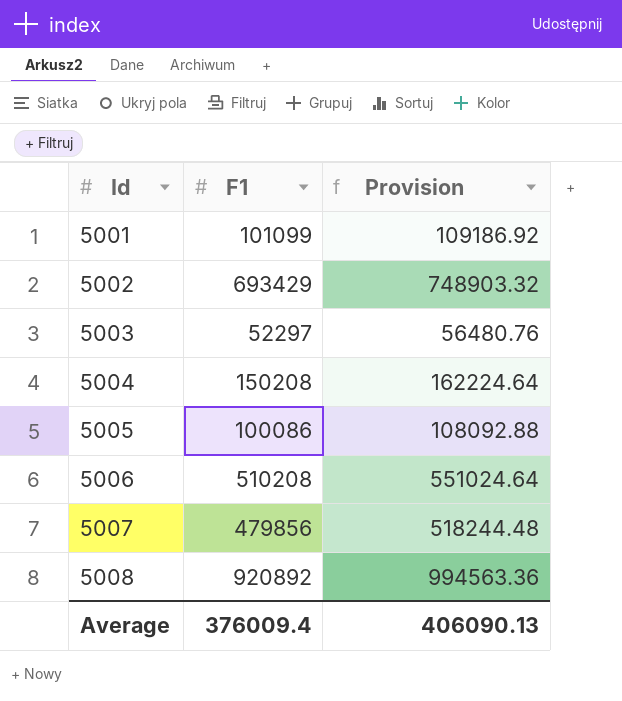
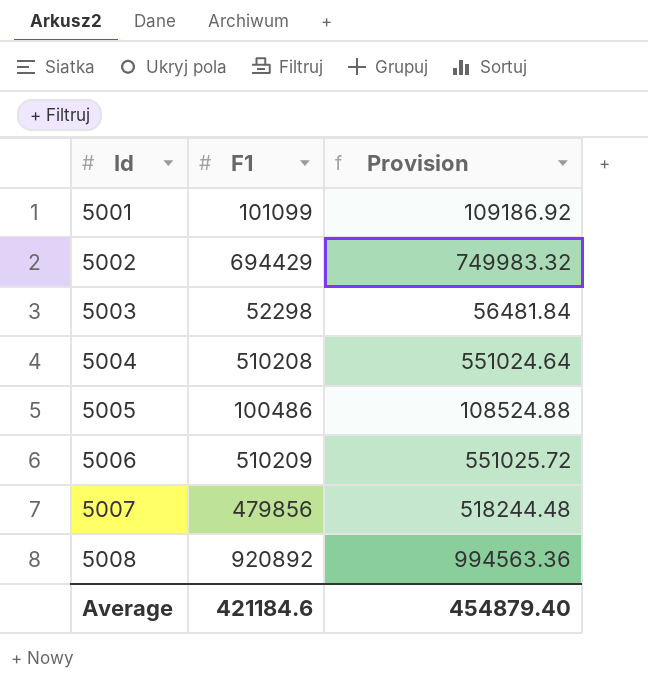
5002 | F1: 693429 -> 694429
5002 | Provision: 748903.32 -> 749983.32
5003 | F1: 52297 -> 52298
5003 | Provision: 56480.76 -> 56481.84
5004 | F1: 150208 -> 510208
5004 | Provision: 162224.64 -> 551024.64
5005 | F1: 100086 -> 100486
5005 | Provision: 108092.88 -> 108524.88
5006 | F1: 510208 -> 510209
5006 | Provision: 551024.64 -> 551025.72
Average | F1: 376009.4 -> 421184.6
Average | Provision: 406090.13 -> 454879.40

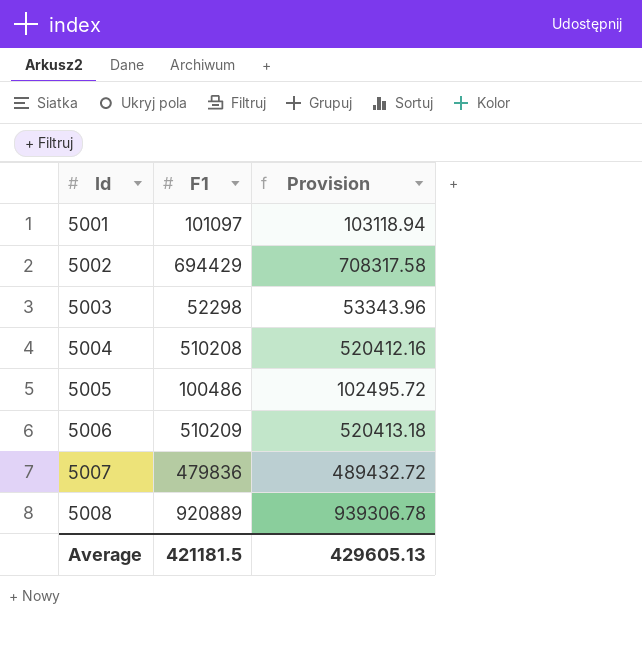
column Provision | formula: [F1] * 1.08 -> [F1] * 1.02
5001 | F1: 101099 -> 101097
5007 | F1: 479856 -> 479836
5008 | F1: 920892 -> 920889
Average | F1: 421184.6 -> 421181.5
Average | Provision: 454879.40 -> 429605.13

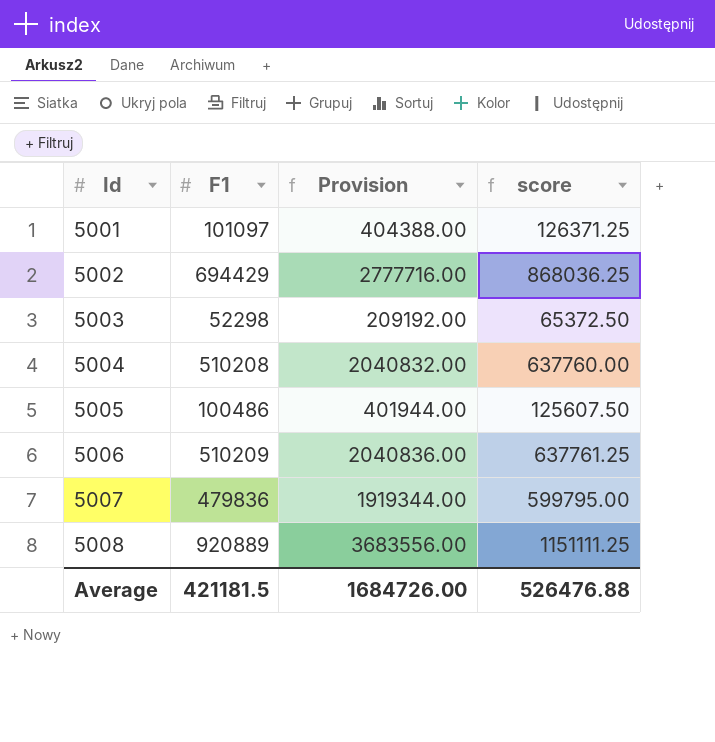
column Provision | formula: [F1] * 1.02 -> [F1] * 4
column score | formula: none -> [F1] * 1.25
Average | Provision: 429605.13 -> 1684726.00

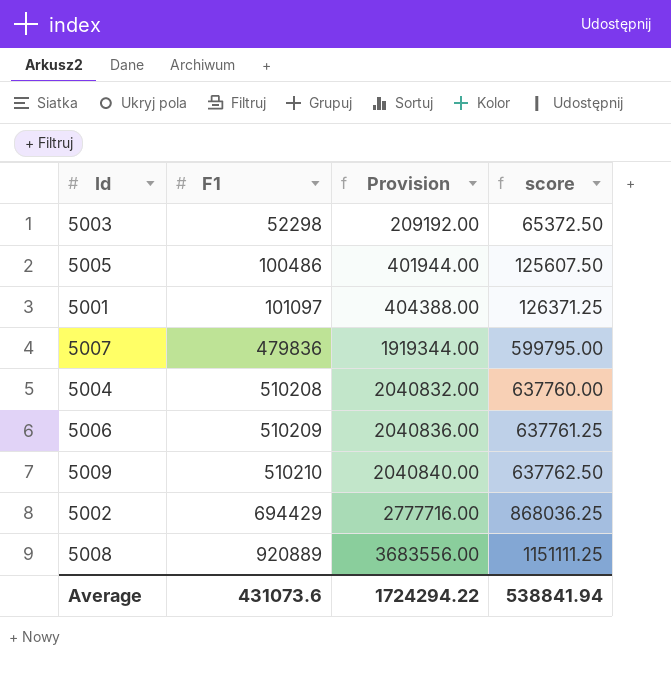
row order: Id ascending -> F1 ascending
row 5009: none -> 510210 | 2040840.00 | 637762.50
Average | F1: 421181.5 -> 431073.6
Average | Provision: 1684726.00 -> 1724294.22
Average | score: 526476.88 -> 538841.94

